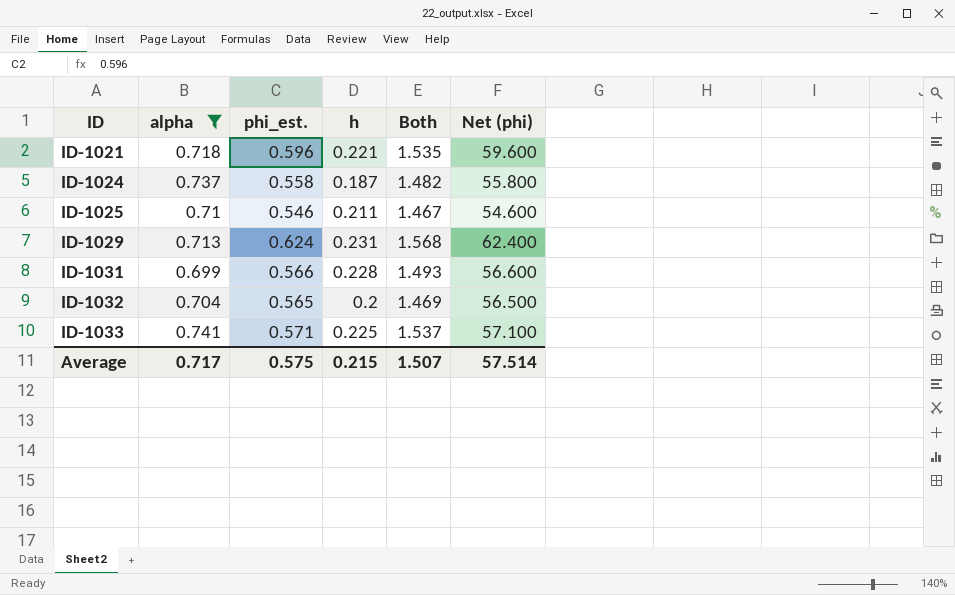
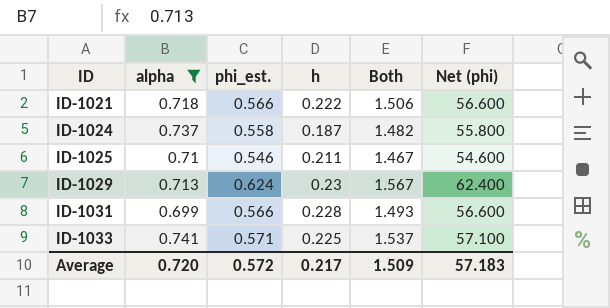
row ID-1032: 0.704 | 0.565 | 0.2 | 1.469 | 56.500 -> none
ID-1021 | phi_est.: 0.596 -> 0.566
ID-1021 | h: 0.221 -> 0.222
ID-1021 | Both: 1.535 -> 1.506
ID-1021 | Net (phi): 59.600 -> 56.600
ID-1029 | h: 0.231 -> 0.23
ID-1029 | Both: 1.568 -> 1.567
Average | alpha: 0.717 -> 0.720
Average | phi_est.: 0.575 -> 0.572
Average | h: 0.215 -> 0.217
Average | Both: 1.507 -> 1.509
Average | Net (phi): 57.514 -> 57.183

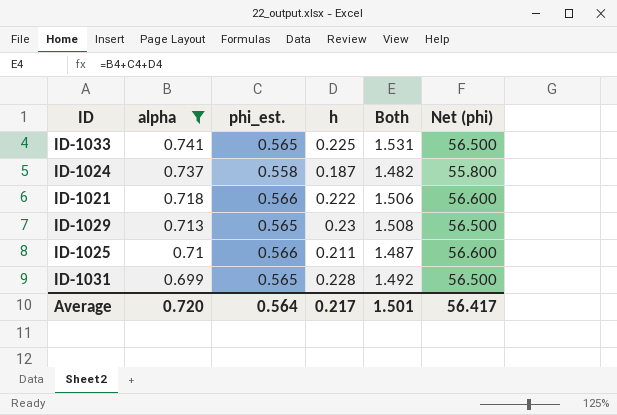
row order: ID ascending -> alpha descending
ID-1033 | phi_est.: 0.571 -> 0.565
ID-1033 | Both: 1.537 -> 1.531
ID-1033 | Net (phi): 57.100 -> 56.500
ID-1029 | phi_est.: 0.624 -> 0.565
ID-1029 | Both: 1.567 -> 1.508
ID-1029 | Net (phi): 62.400 -> 56.500
ID-1025 | phi_est.: 0.546 -> 0.566
ID-1025 | Both: 1.467 -> 1.487
ID-1025 | Net (phi): 54.600 -> 56.600
ID-1031 | phi_est.: 0.566 -> 0.565
ID-1031 | Both: 1.493 -> 1.492
ID-1031 | Net (phi): 56.600 -> 56.500
Average | phi_est.: 0.572 -> 0.564
Average | Both: 1.509 -> 1.501
Average | Net (phi): 57.183 -> 56.417

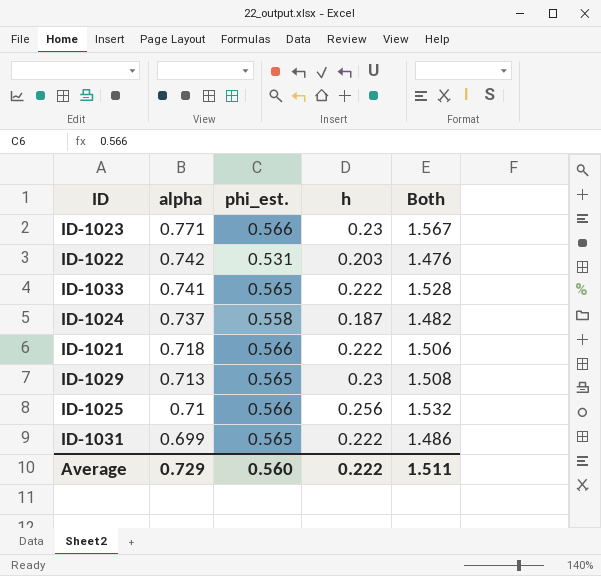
filter: alpha <= 0.741 -> none
column Net (phi) | formula: [phi_est.] * 100 -> none
ID-1033 | h: 0.225 -> 0.222
ID-1033 | Both: 1.531 -> 1.528
ID-1025 | h: 0.211 -> 0.256
ID-1025 | Both: 1.487 -> 1.532
ID-1031 | h: 0.228 -> 0.222
ID-1031 | Both: 1.492 -> 1.486
Average | alpha: 0.720 -> 0.729
Average | phi_est.: 0.564 -> 0.560
Average | h: 0.217 -> 0.222
Average | Both: 1.501 -> 1.511

